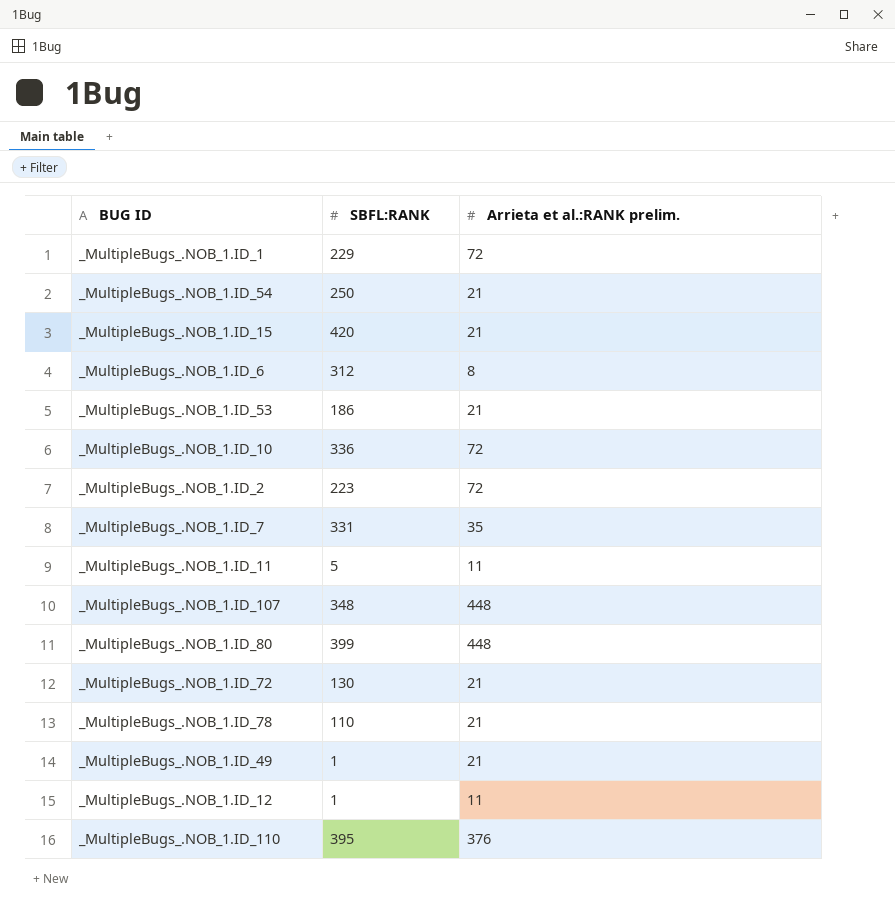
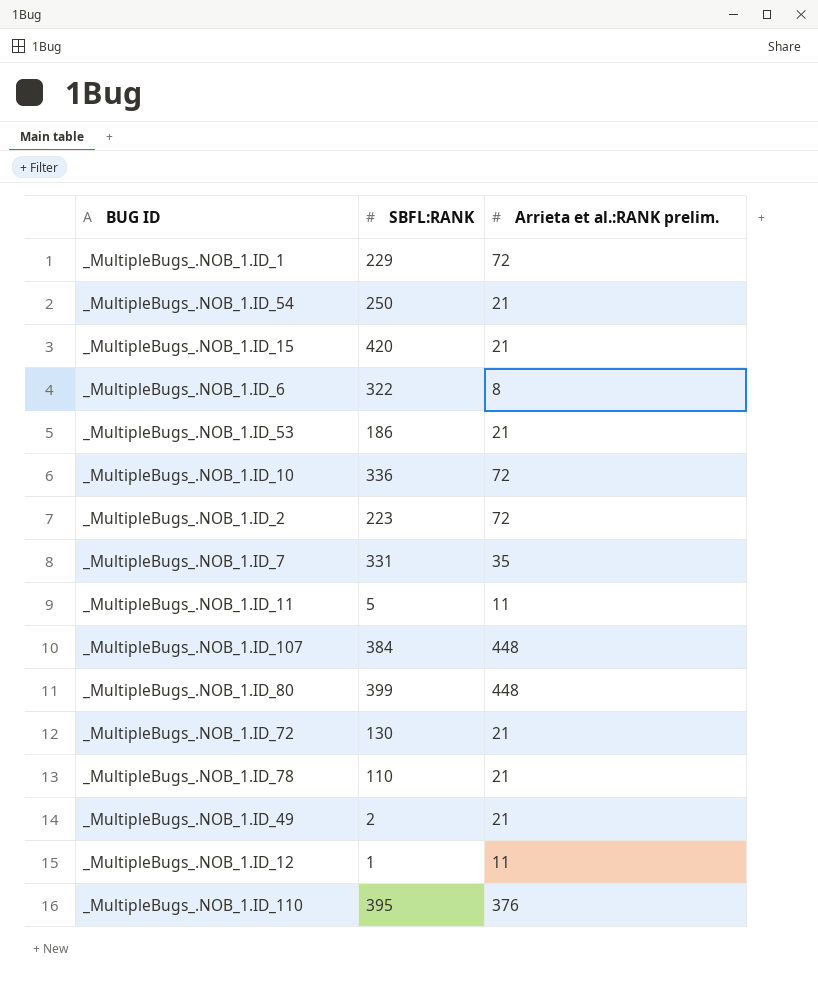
_MultipleBugs_.NOB_1.ID_6 | SBFL:RANK: 312 -> 322
_MultipleBugs_.NOB_1.ID_107 | SBFL:RANK: 348 -> 384
_MultipleBugs_.NOB_1.ID_49 | SBFL:RANK: 1 -> 2

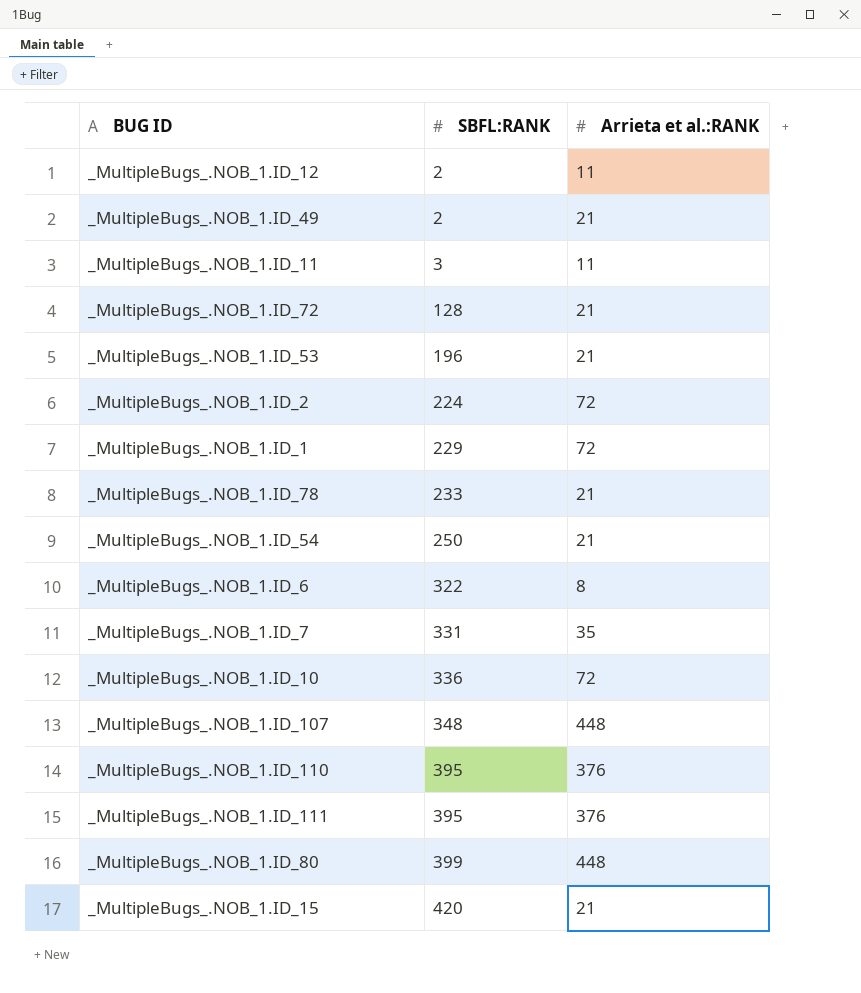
row order: none -> SBFL:RANK ascending
column name: Arrieta et al.:RANK prelim. -> Arrieta et al.:RANK
_MultipleBugs_.NOB_1.ID_12 | SBFL:RANK: 1 -> 2
_MultipleBugs_.NOB_1.ID_11 | SBFL:RANK: 5 -> 3
_MultipleBugs_.NOB_1.ID_72 | SBFL:RANK: 130 -> 128
_MultipleBugs_.NOB_1.ID_53 | SBFL:RANK: 186 -> 196
_MultipleBugs_.NOB_1.ID_2 | SBFL:RANK: 223 -> 224
_MultipleBugs_.NOB_1.ID_78 | SBFL:RANK: 110 -> 233
_MultipleBugs_.NOB_1.ID_107 | SBFL:RANK: 384 -> 348
row _MultipleBugs_.NOB_1.ID_111: none -> 395 | 376

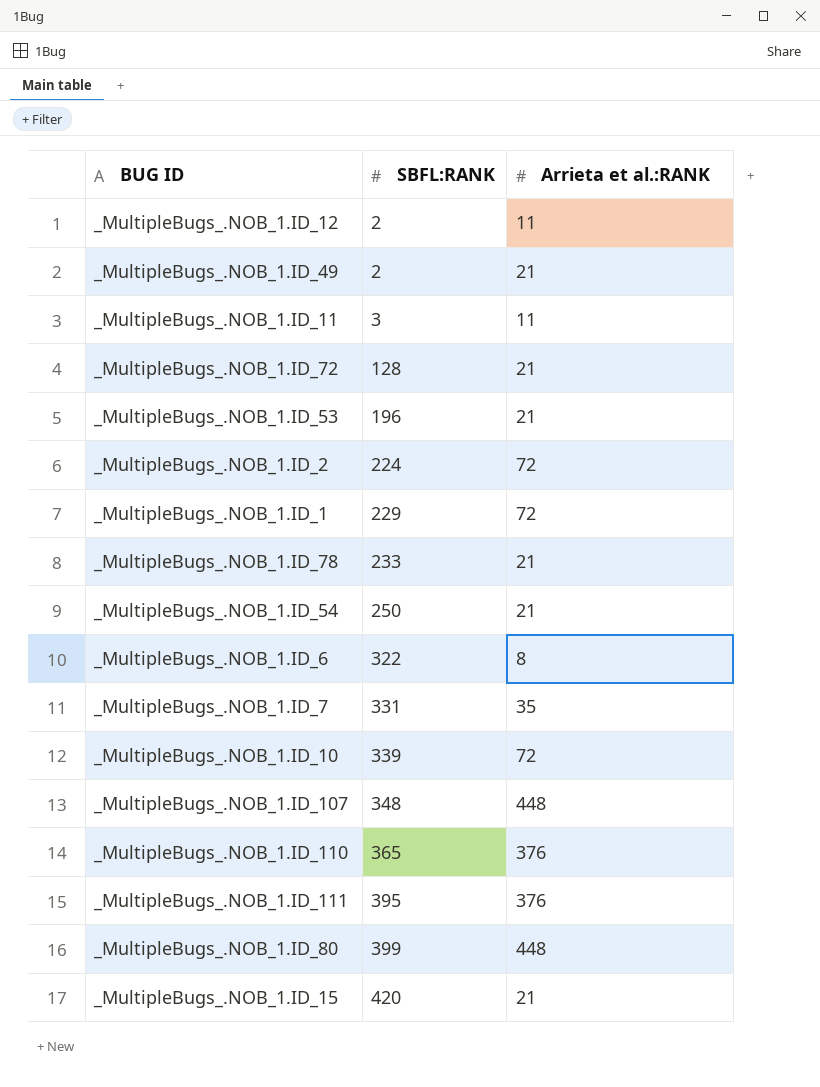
_MultipleBugs_.NOB_1.ID_10 | SBFL:RANK: 336 -> 339
_MultipleBugs_.NOB_1.ID_110 | SBFL:RANK: 395 -> 365

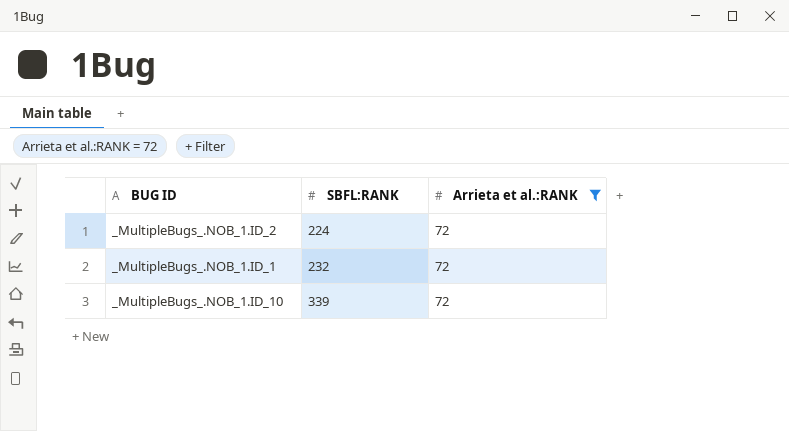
filter: none -> Arrieta et al.:RANK = 72
_MultipleBugs_.NOB_1.ID_1 | SBFL:RANK: 229 -> 232

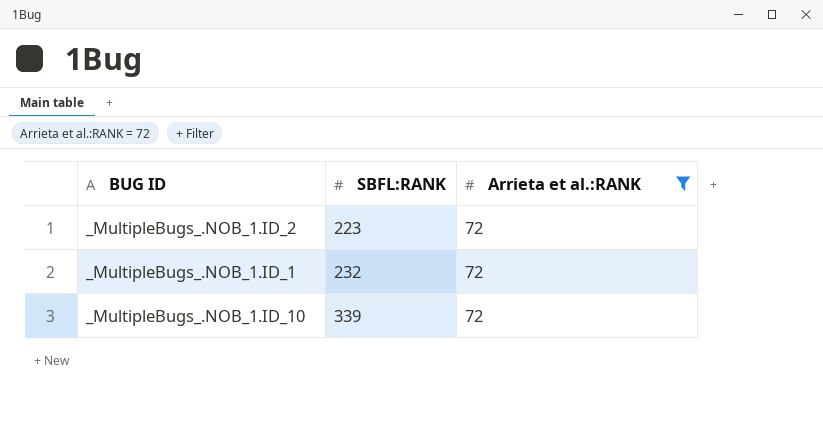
_MultipleBugs_.NOB_1.ID_2 | SBFL:RANK: 224 -> 223

